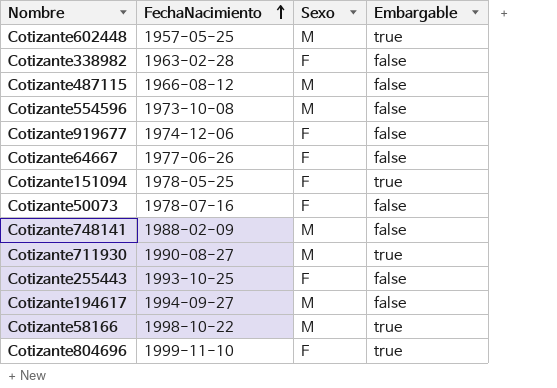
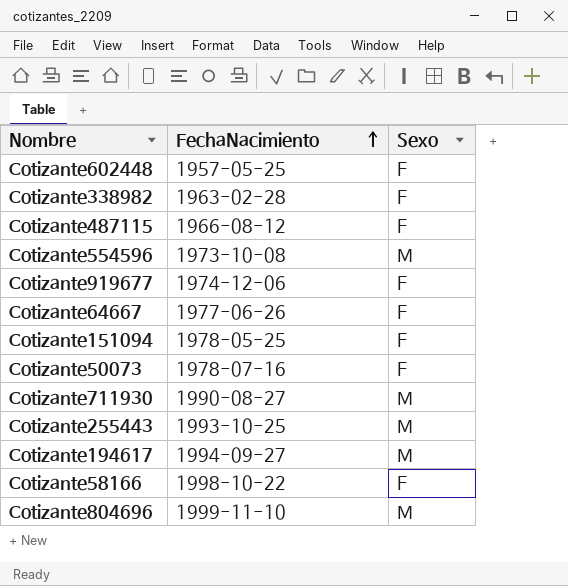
column Embargable | position: 4 -> none
row Cotizante748141: 1988-02-09 | M | false -> none
Cotizante602448 | Sexo: M -> F
Cotizante487115 | Sexo: M -> F
Cotizante255443 | Sexo: F -> M
Cotizante58166 | Sexo: M -> F
Cotizante804696 | Sexo: F -> M

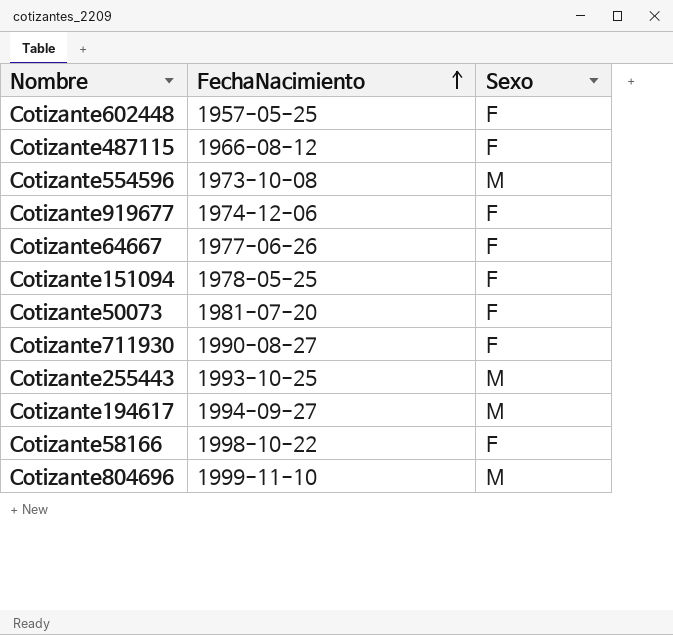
row Cotizante338982: 1963-02-28 | F -> none
Cotizante50073 | FechaNacimiento: 1978-07-16 -> 1981-07-20
Cotizante711930 | Sexo: M -> F

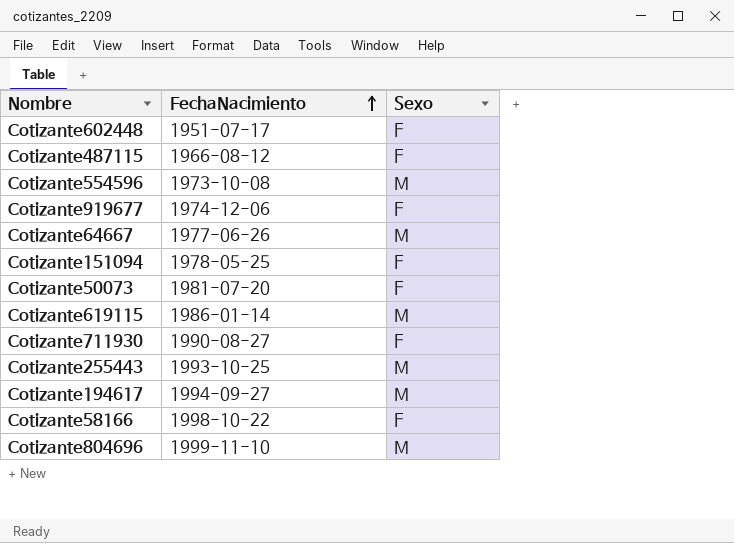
Cotizante602448 | FechaNacimiento: 1957-05-25 -> 1951-07-17
Cotizante64667 | Sexo: F -> M
row Cotizante619115: none -> 1986-01-14 | M

